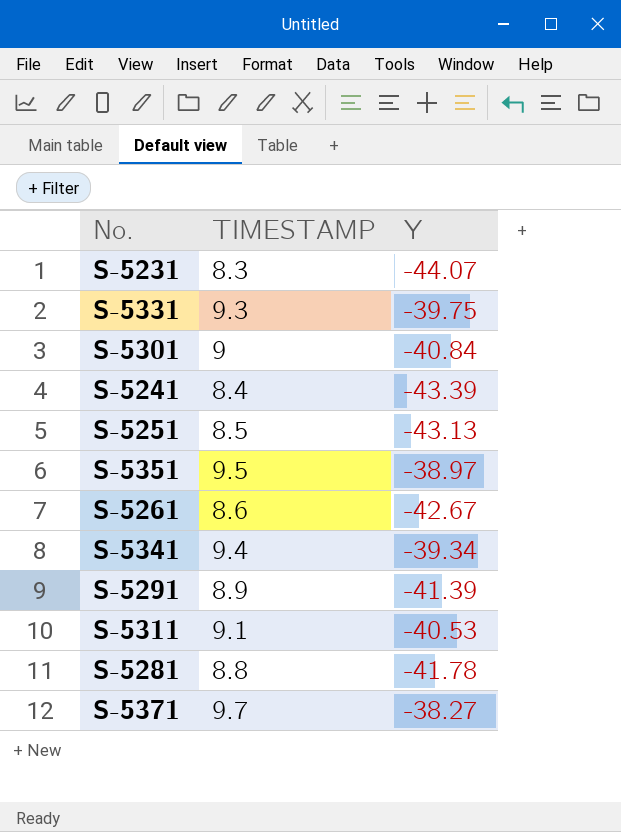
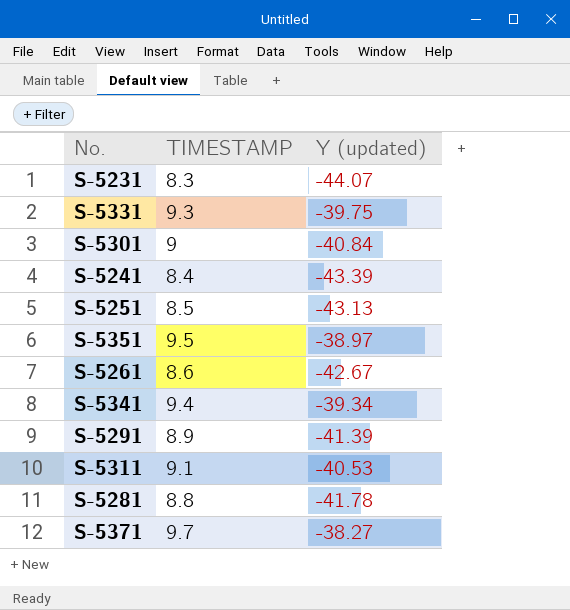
column name: Y -> Y (updated)

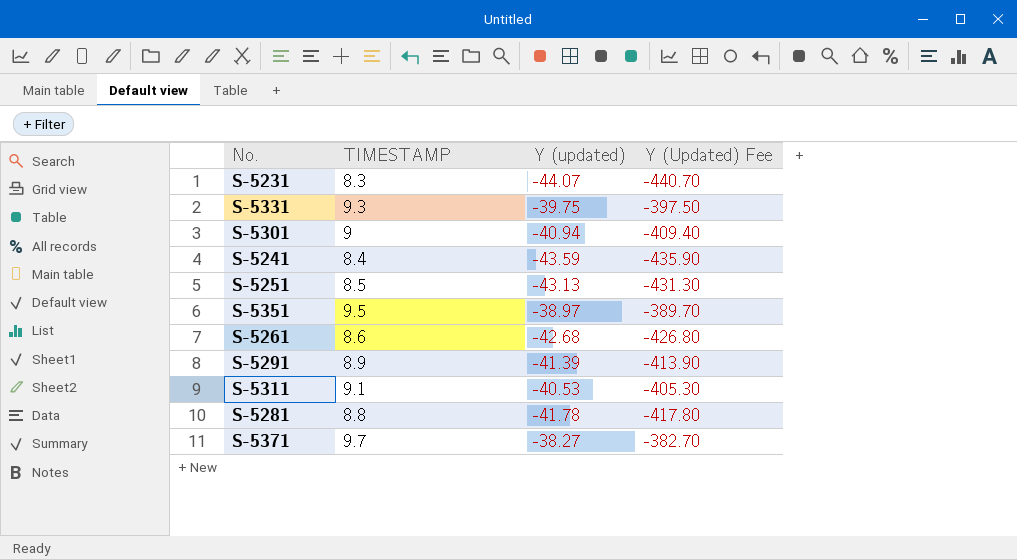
column Y (Updated) Fee | formula: none -> [Y (updated)] * 10
row S-5341: 9.4 | -39.34 -> none
S-5301 | Y (updated): -40.84 -> -40.94
S-5241 | Y (updated): -43.39 -> -43.59
S-5261 | Y (updated): -42.67 -> -42.68

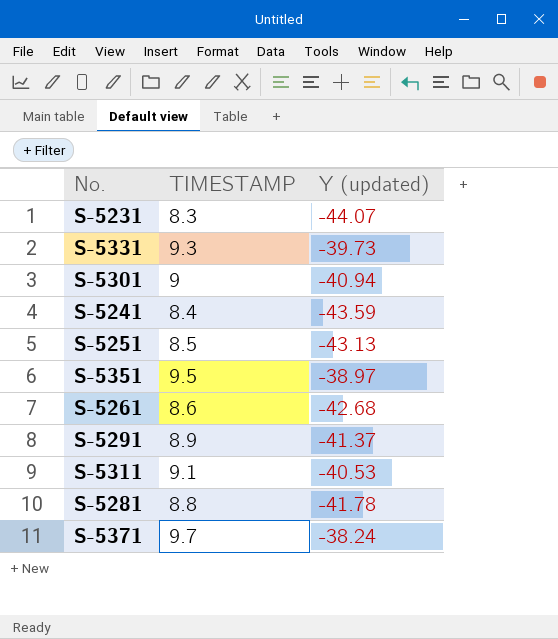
column Y (Updated) Fee | formula: [Y (updated)] * 10 -> none
S-5331 | Y (updated): -39.75 -> -39.73
S-5291 | Y (updated): -41.39 -> -41.37
S-5371 | Y (updated): -38.27 -> -38.24

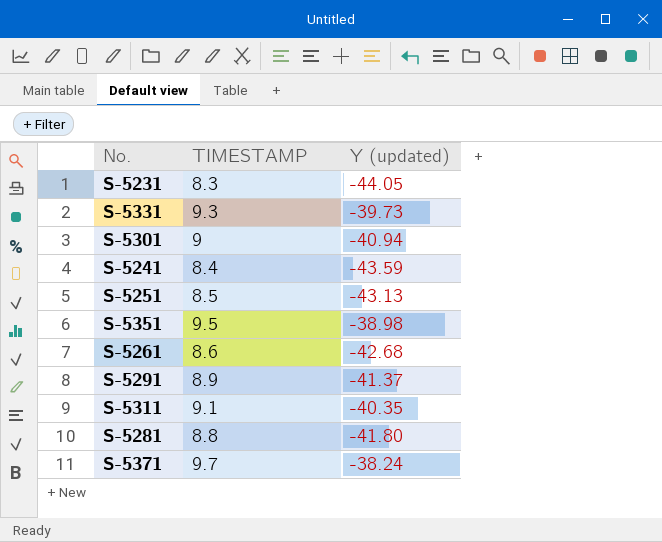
S-5231 | Y (updated): -44.07 -> -44.05
S-5351 | Y (updated): -38.97 -> -38.98
S-5311 | Y (updated): -40.53 -> -40.35
S-5281 | Y (updated): -41.78 -> -41.80

